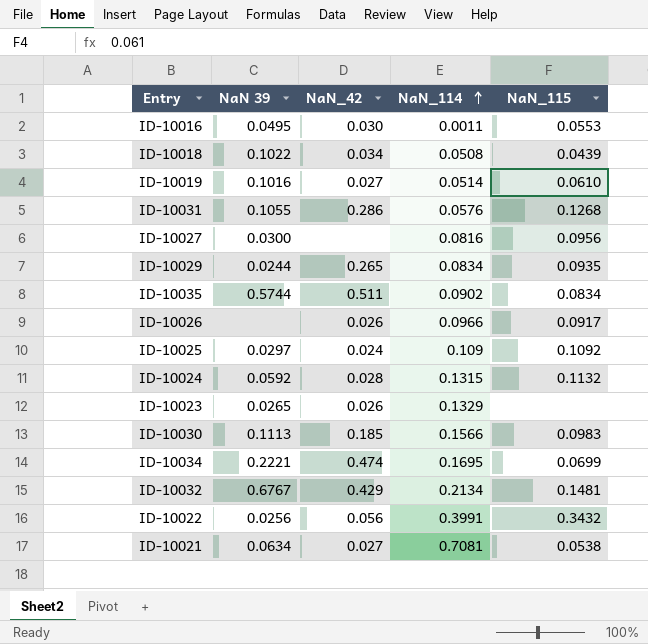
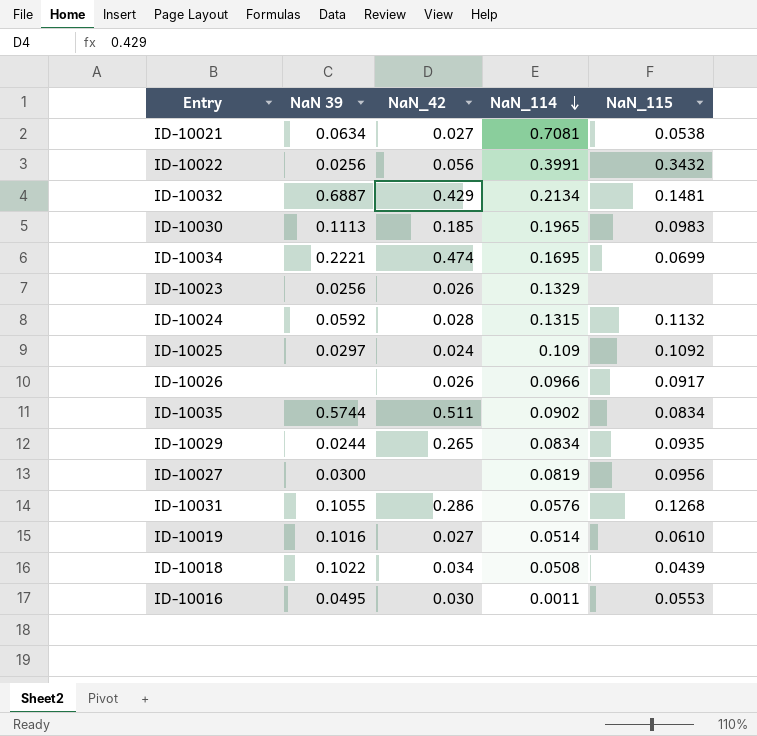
row order: NaN_114 ascending -> NaN_114 descending
ID-10032 | NaN 39: 0.6767 -> 0.6887
ID-10030 | NaN_114: 0.1566 -> 0.1965
ID-10023 | NaN 39: 0.0265 -> 0.0256
ID-10027 | NaN_114: 0.0816 -> 0.0819

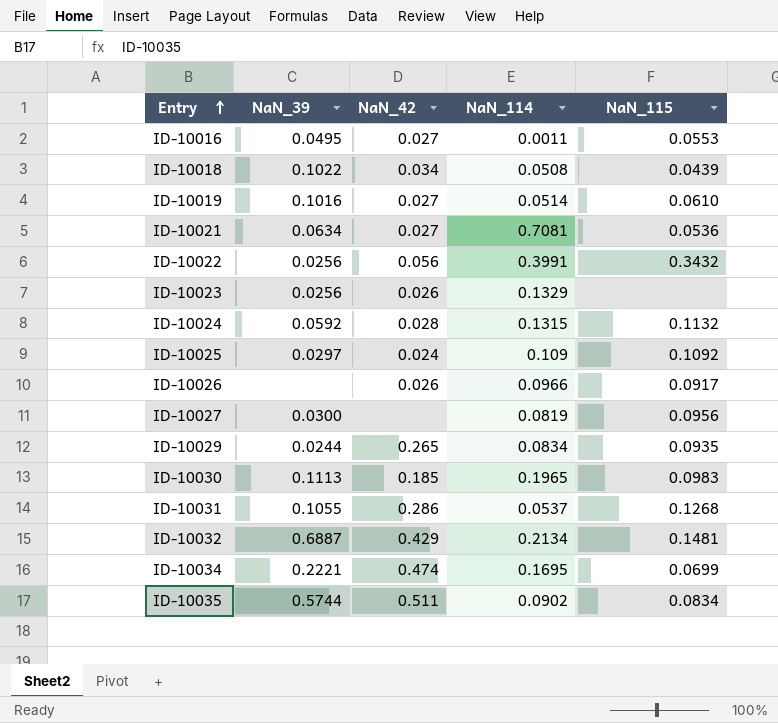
row order: NaN_114 descending -> Entry ascending
column name: NaN 39 -> NaN_39
ID-10016 | NaN_42: 0.030 -> 0.027
ID-10021 | NaN_115: 0.0538 -> 0.0536
ID-10031 | NaN_114: 0.0576 -> 0.0537

